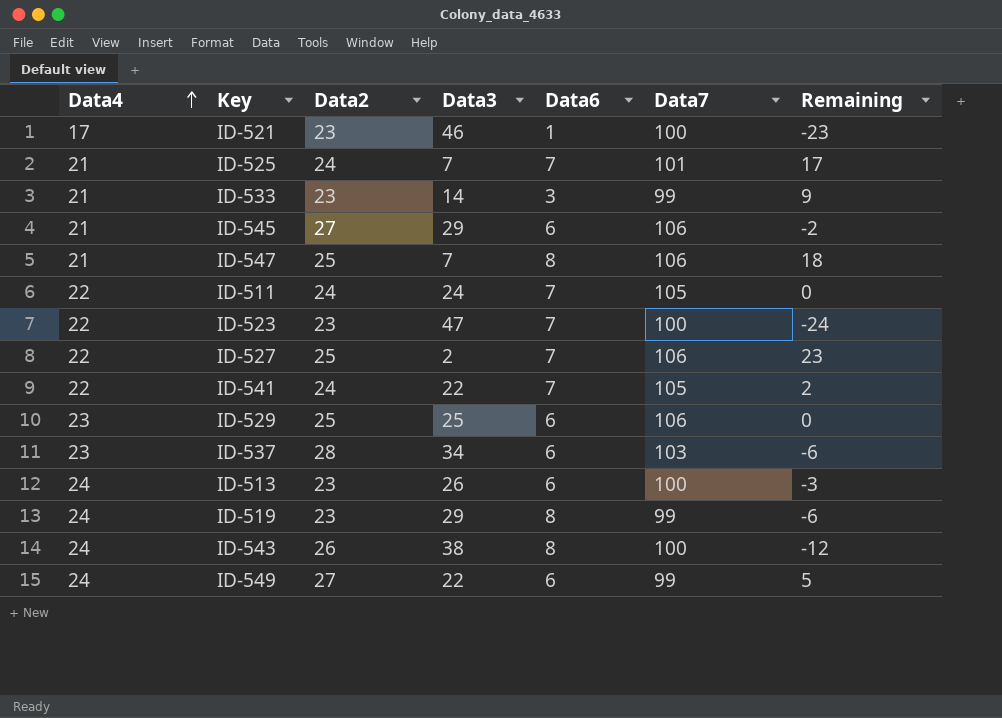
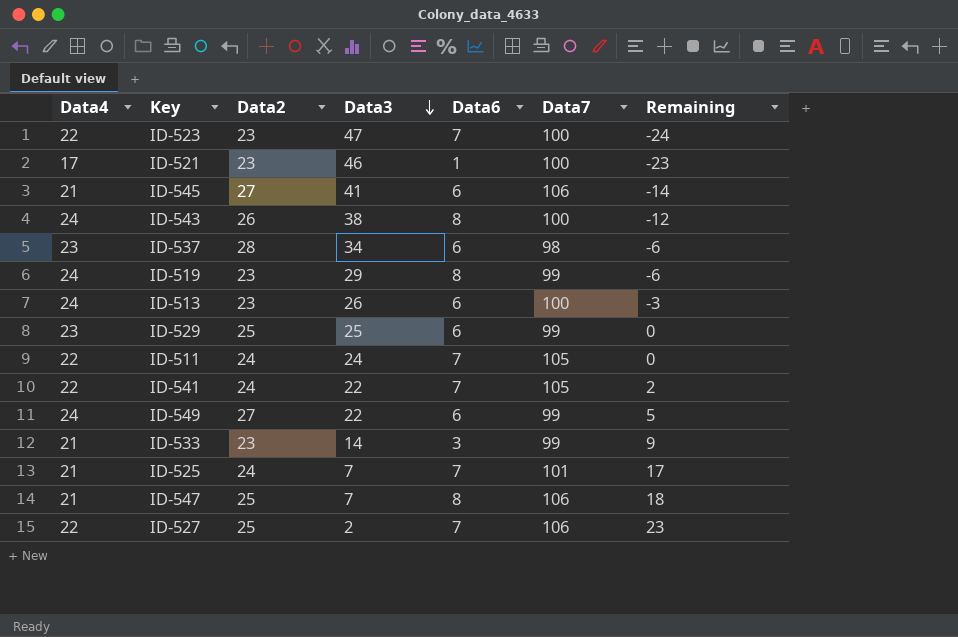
row order: Data4 ascending -> Data3 descending
ID-545 | Data3: 29 -> 41
ID-545 | Remaining: -2 -> -14
ID-537 | Data7: 103 -> 98
ID-529 | Data7: 106 -> 99

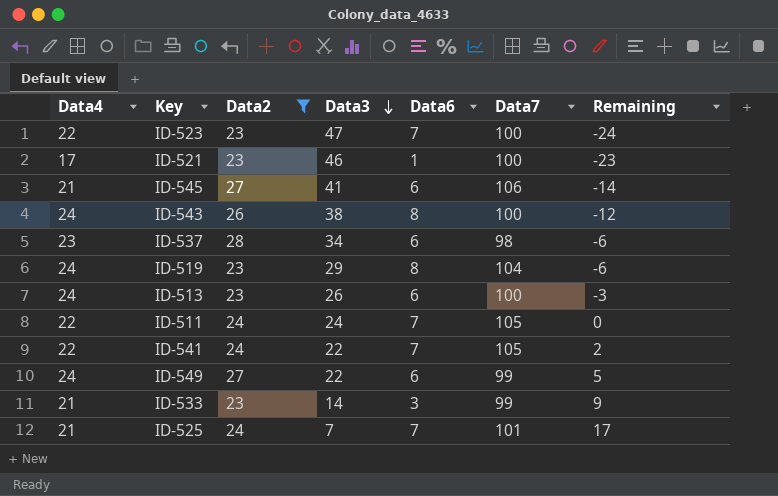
filter: none -> Data2 != 25
ID-519 | Data7: 99 -> 104

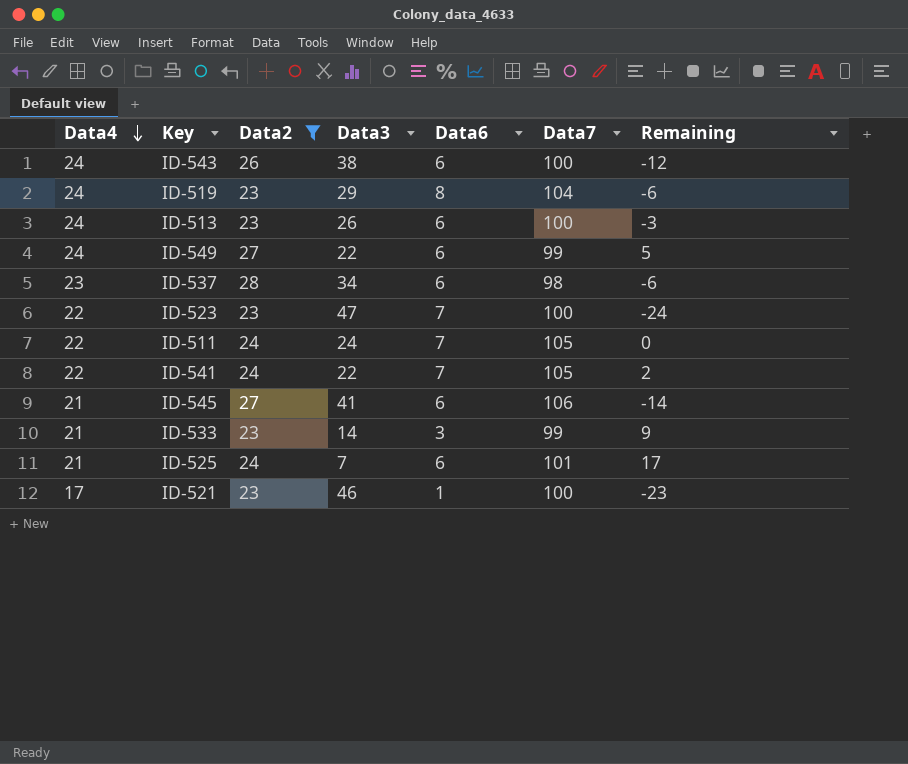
row order: Data3 descending -> Data4 descending
ID-543 | Data6: 8 -> 6
ID-525 | Data6: 7 -> 6

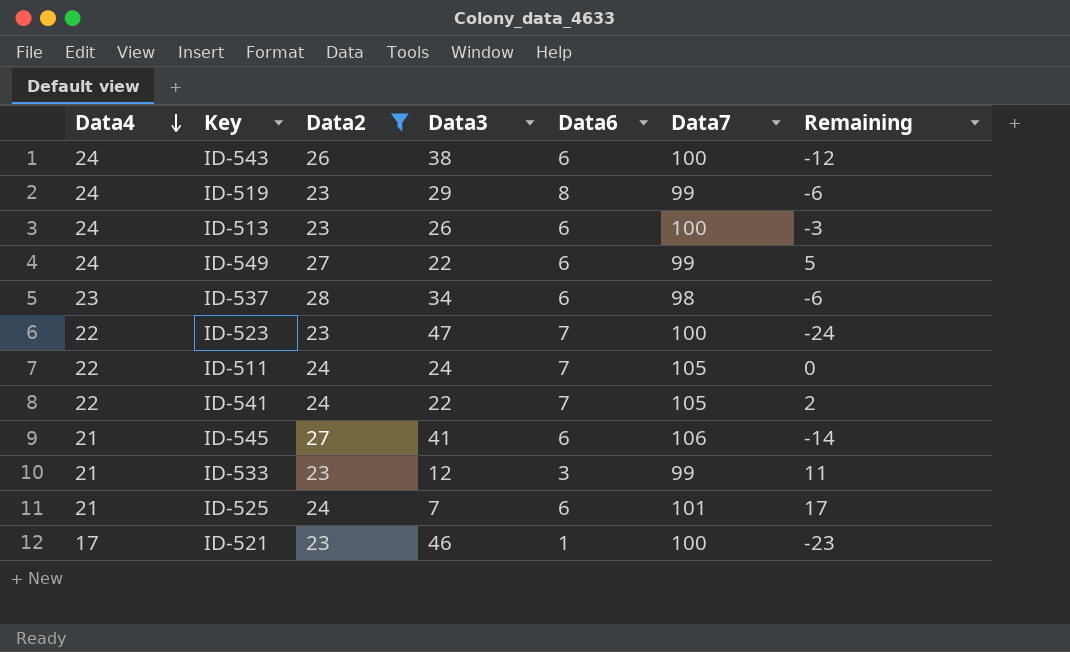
ID-519 | Data7: 104 -> 99
ID-533 | Data3: 14 -> 12
ID-533 | Remaining: 9 -> 11

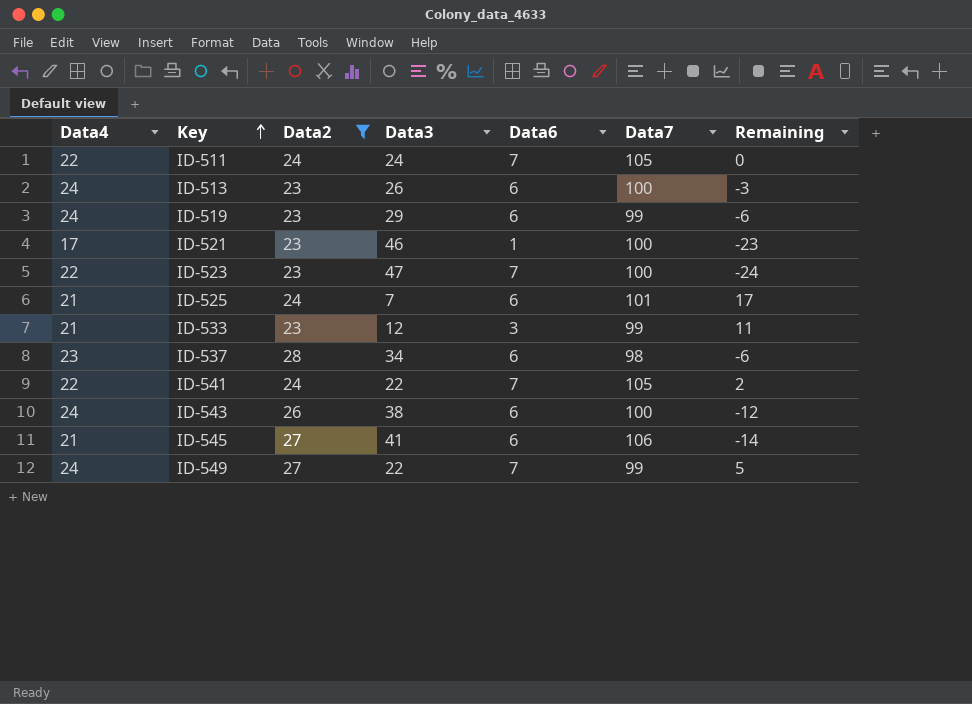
row order: Data4 descending -> Key ascending
ID-519 | Data6: 8 -> 6
ID-549 | Data6: 6 -> 7

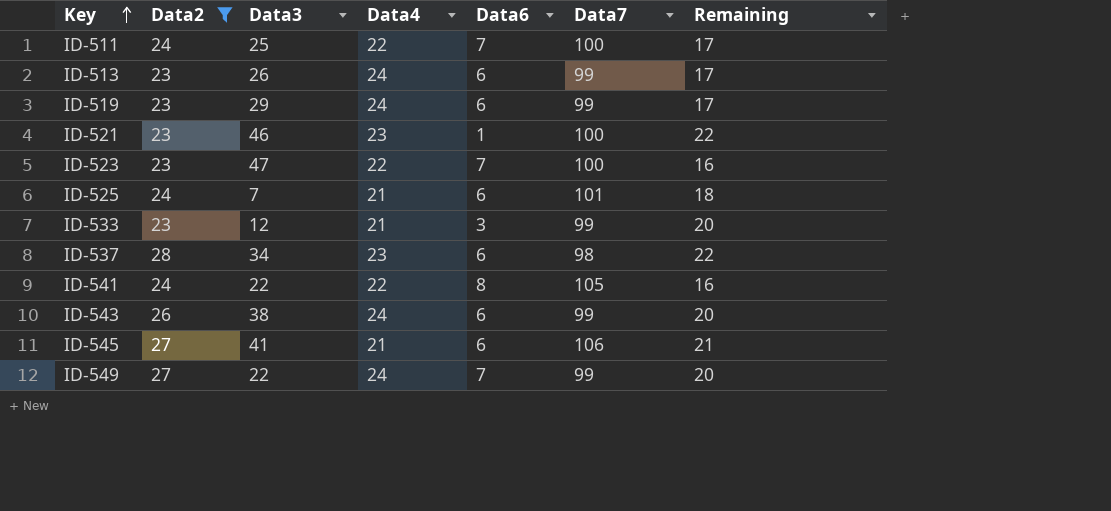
column Data4 | position: 1 -> 4
column Remaining | formula: [Data2] - [Data3] -> [Data2] - [Data6]
ID-511 | Data3: 24 -> 25
ID-511 | Data7: 105 -> 100
ID-513 | Data7: 100 -> 99
ID-521 | Data4: 17 -> 23
ID-541 | Data6: 7 -> 8
ID-543 | Data7: 100 -> 99

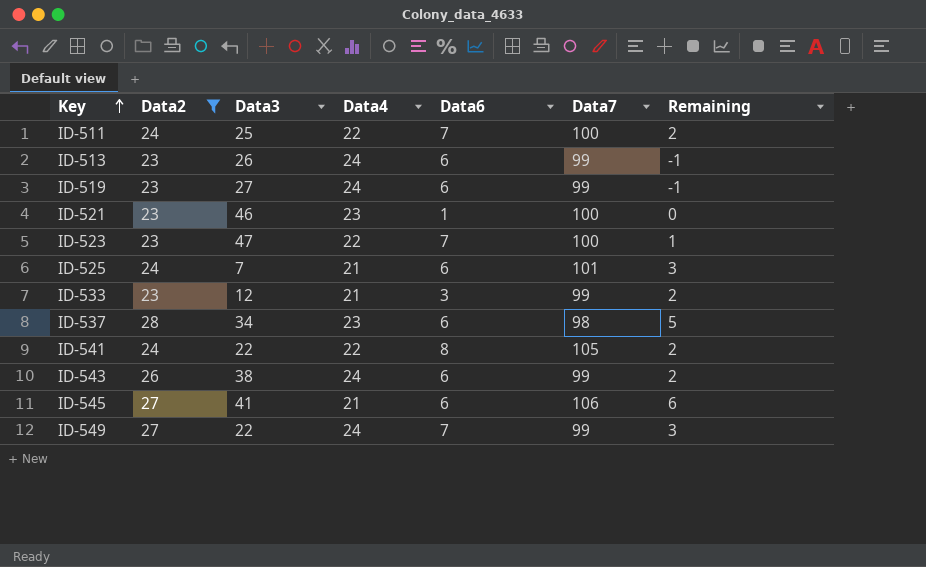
column Remaining | formula: [Data2] - [Data6] -> [Data2] - [Data4]
ID-519 | Data3: 29 -> 27

